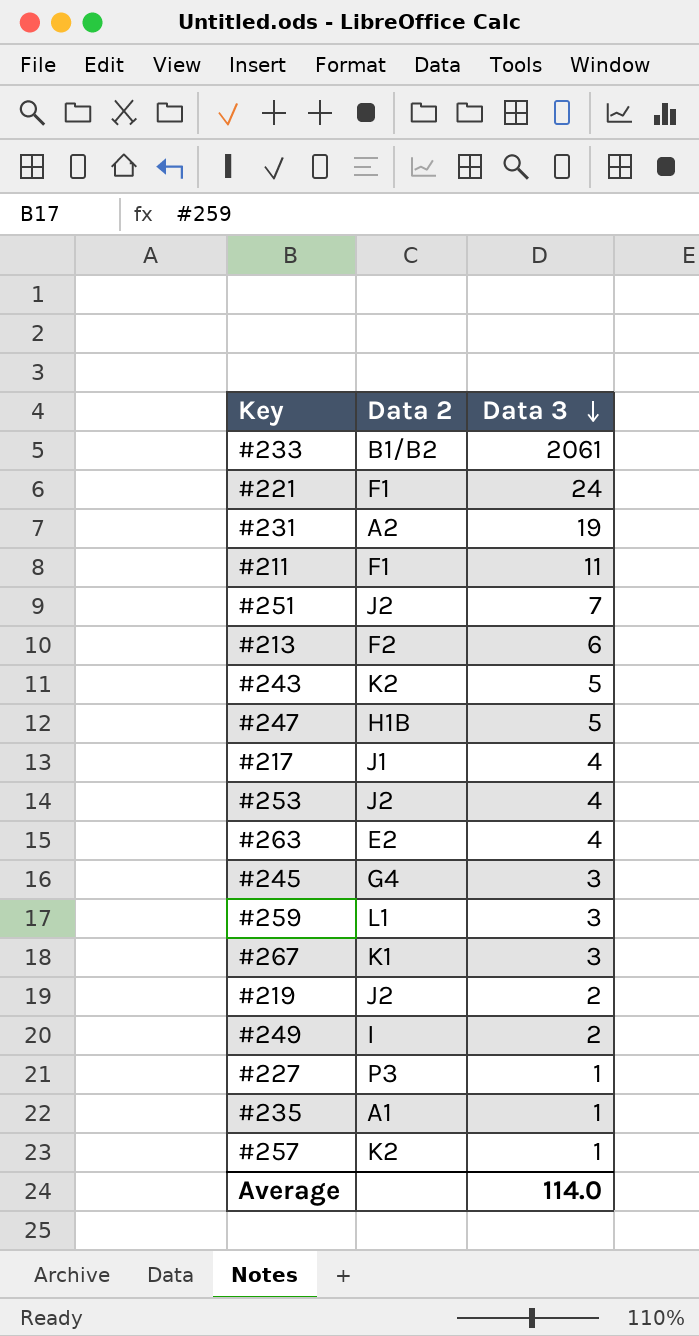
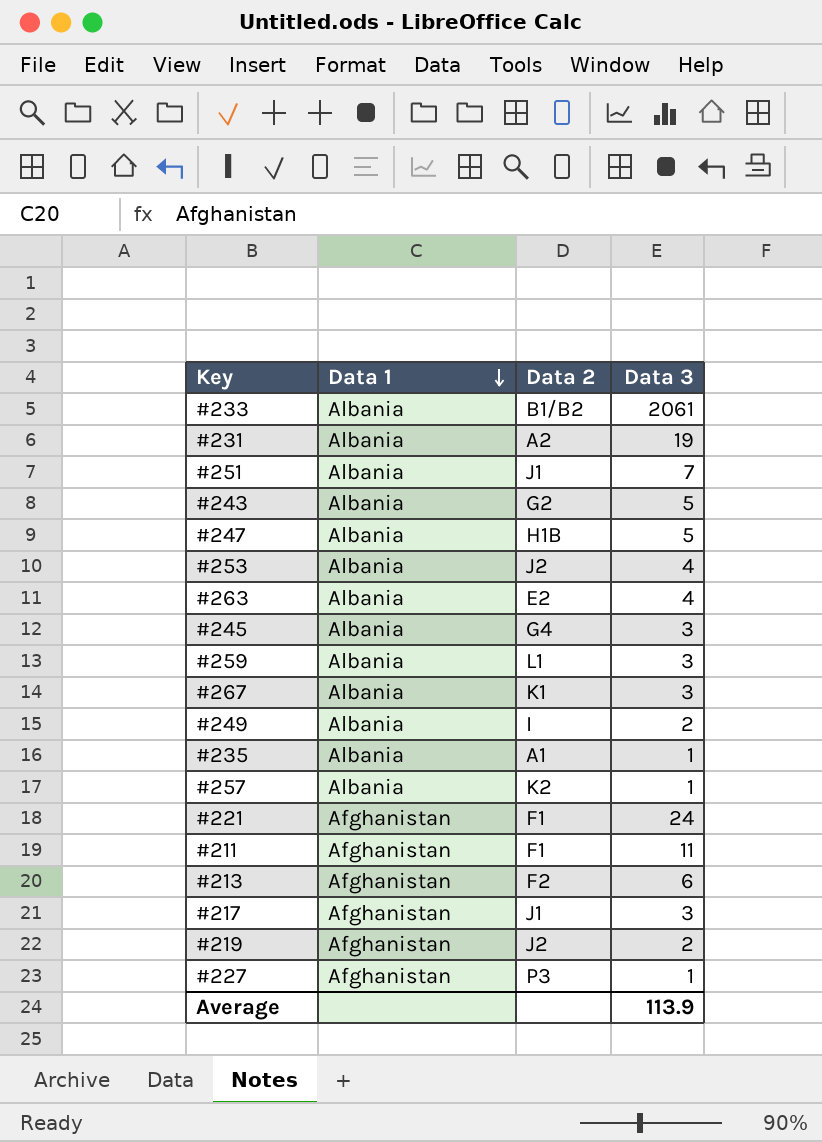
row order: Data 3 descending -> Data 1 descending
column Data 1 | position: none -> 2
#251 | Data 2: J2 -> J1
#243 | Data 2: K2 -> G2
#217 | Data 3: 4 -> 3
Average | Data 3: 114.0 -> 113.9

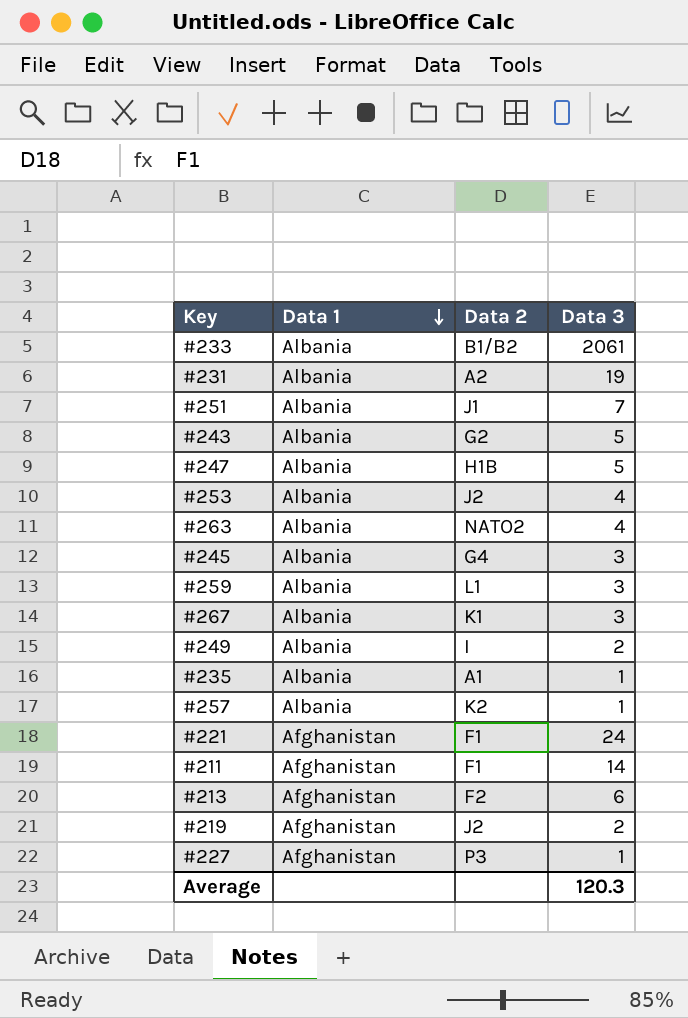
row #217: Afghanistan | J1 | 3 -> none
#263 | Data 2: E2 -> NATO2
#211 | Data 3: 11 -> 14
Average | Data 3: 113.9 -> 120.3

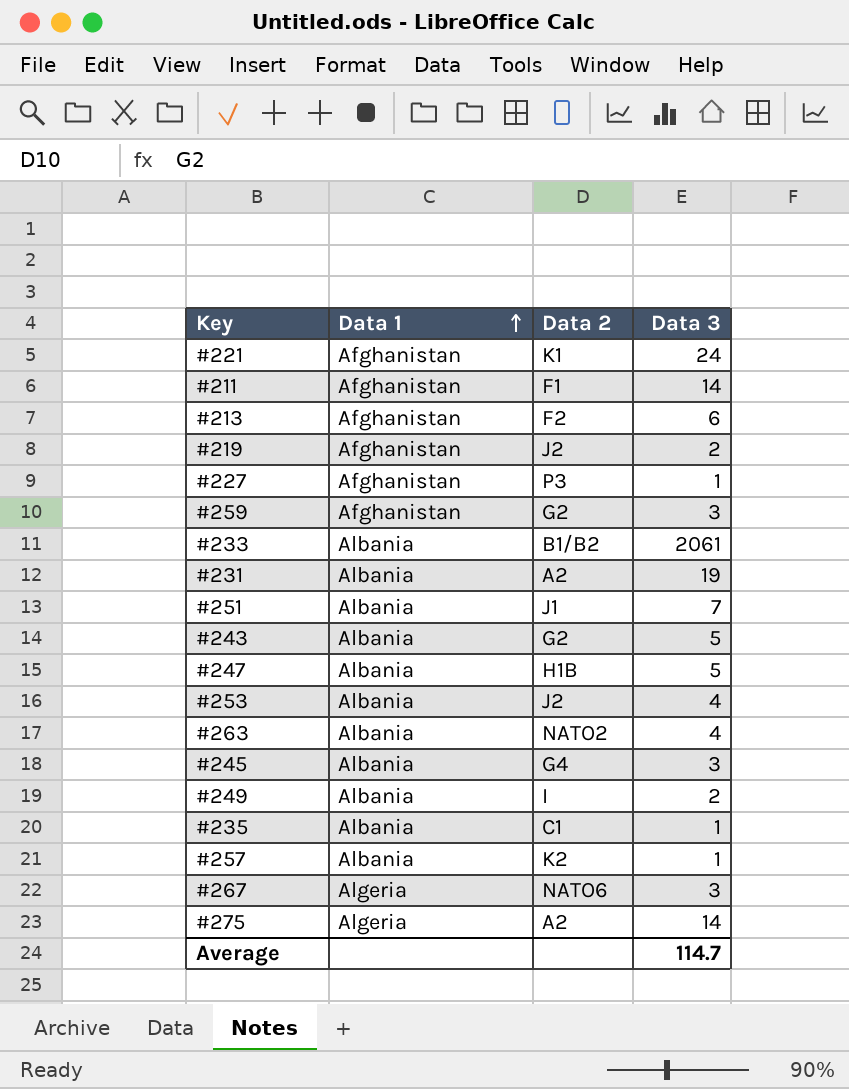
row order: Data 1 descending -> Data 1 ascending
#221 | Data 2: F1 -> K1
#259 | Data 1: Albania -> Afghanistan
#259 | Data 2: L1 -> G2
#235 | Data 2: A1 -> C1
#267 | Data 1: Albania -> Algeria
#267 | Data 2: K1 -> NATO6
row #275: none -> Algeria | A2 | 14
Average | Data 3: 120.3 -> 114.7

